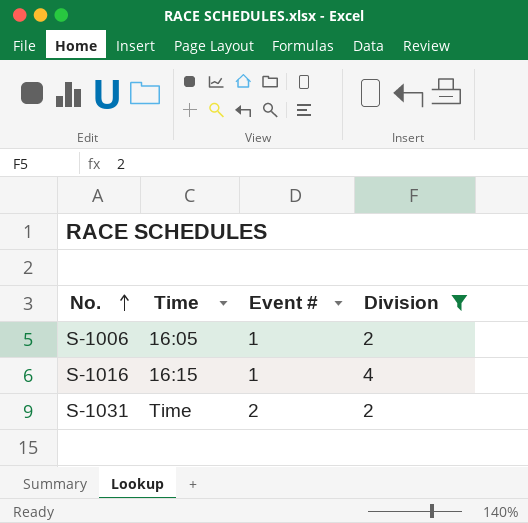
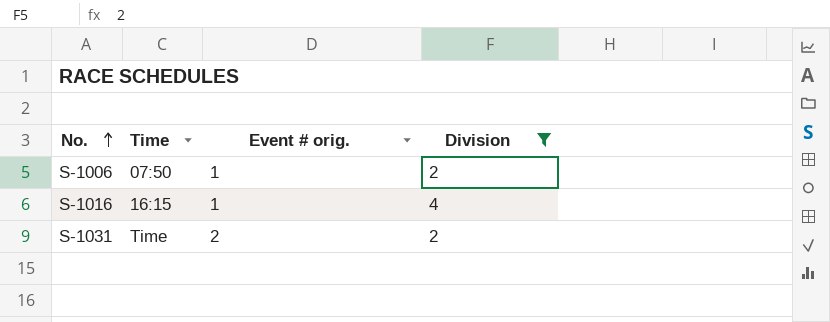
column name: Event # -> Event # orig.
S-1006 | Time: 16:05 -> 07:50

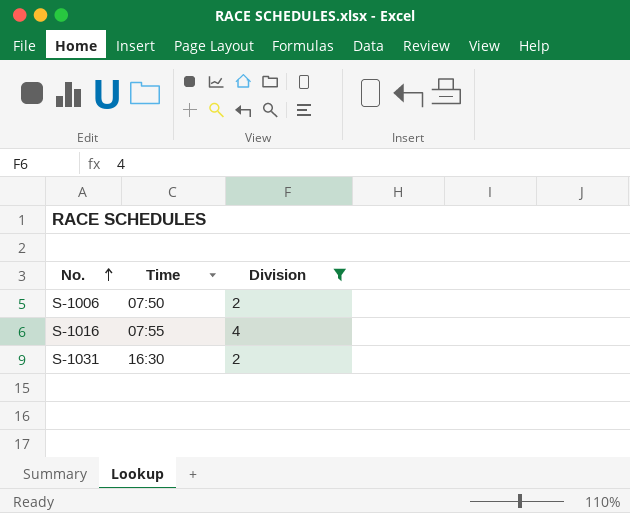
column Event # orig. | position: 3 -> none
S-1016 | Time: 16:15 -> 07:55
S-1031 | Time: Time -> 16:30

